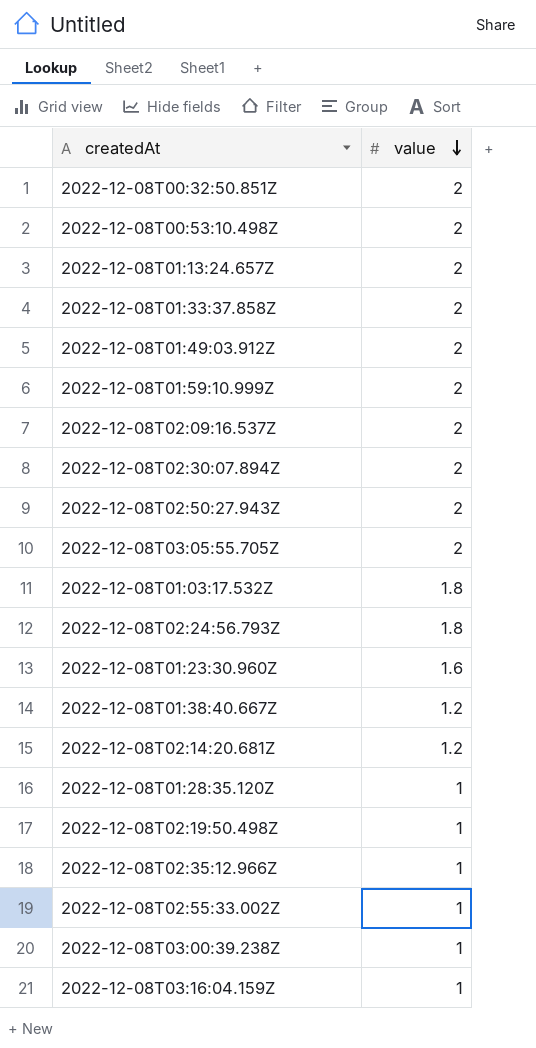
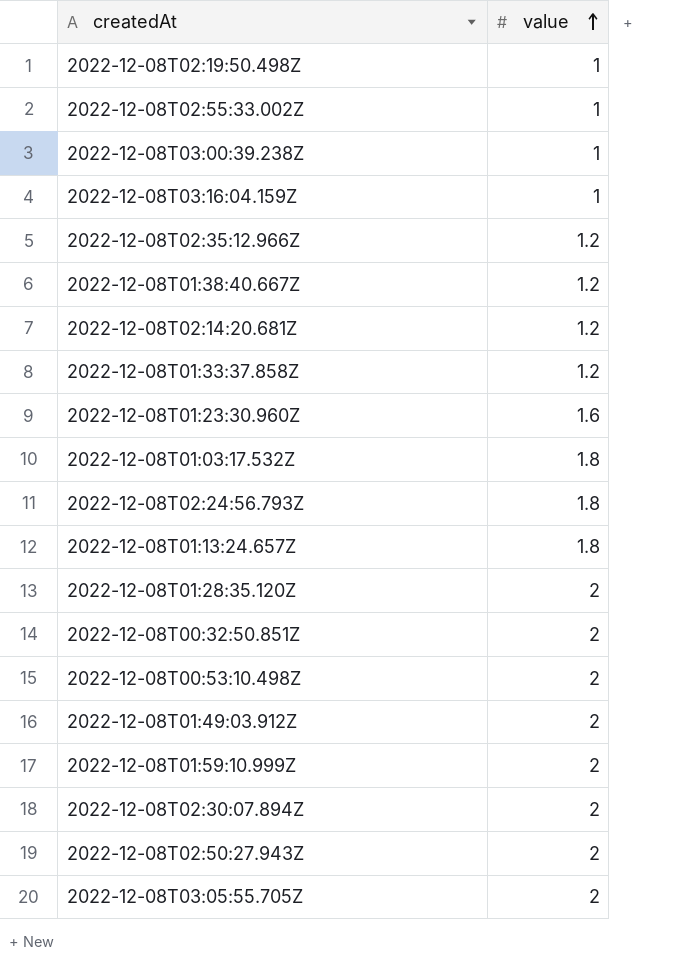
row order: value descending -> value ascending
row 2022-12-08T02:09:16.537Z: 2 -> none
2022-12-08T02:35:12.966Z | value: 1 -> 1.2
2022-12-08T01:33:37.858Z | value: 2 -> 1.2
2022-12-08T01:13:24.657Z | value: 2 -> 1.8
2022-12-08T01:28:35.120Z | value: 1 -> 2

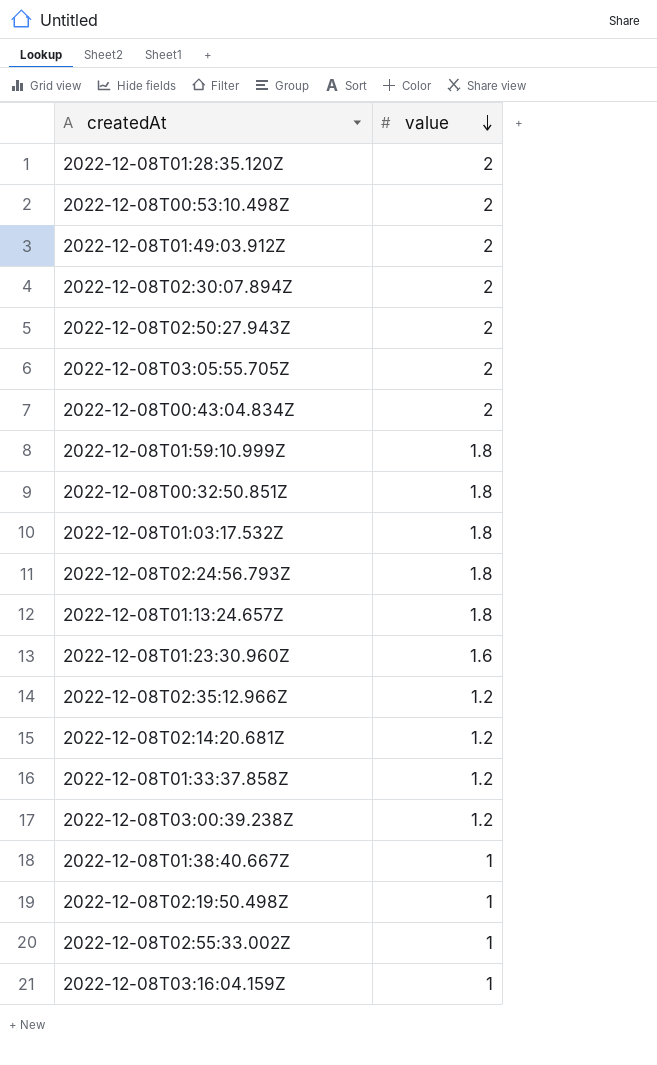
row order: value ascending -> value descending
row 2022-12-08T00:43:04.834Z: none -> 2
2022-12-08T01:59:10.999Z | value: 2 -> 1.8
2022-12-08T00:32:50.851Z | value: 2 -> 1.8
2022-12-08T03:00:39.238Z | value: 1 -> 1.2
2022-12-08T01:38:40.667Z | value: 1.2 -> 1

